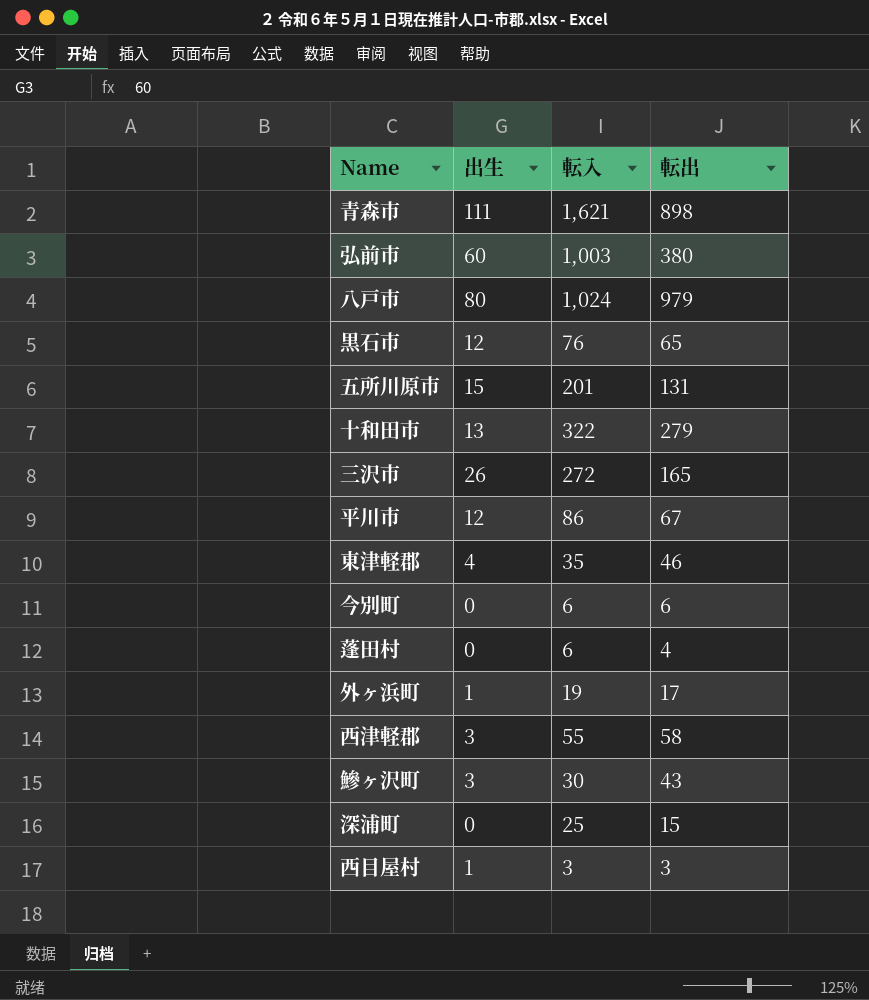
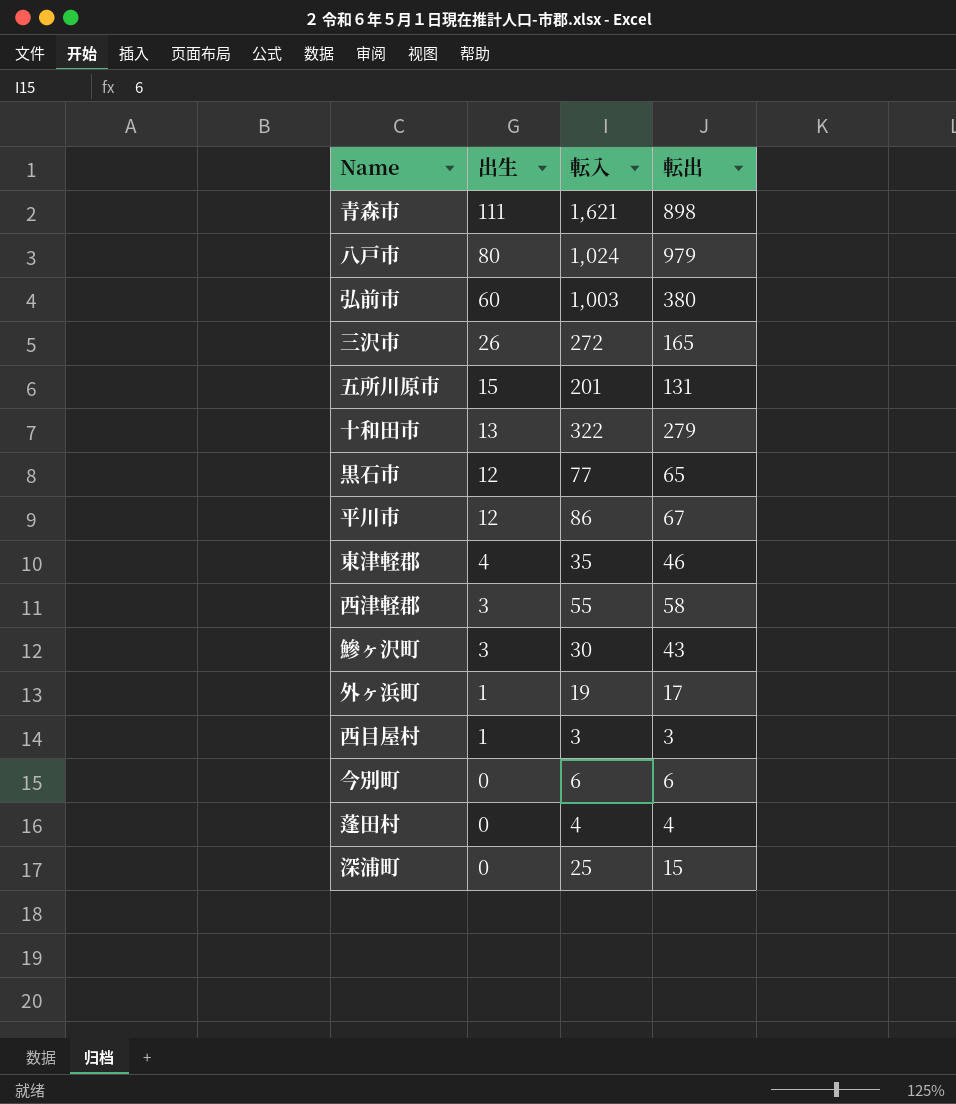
row order: none -> 出生 descending
黒石市 | 転入: 76 -> 77
蓬田村 | 転入: 6 -> 4

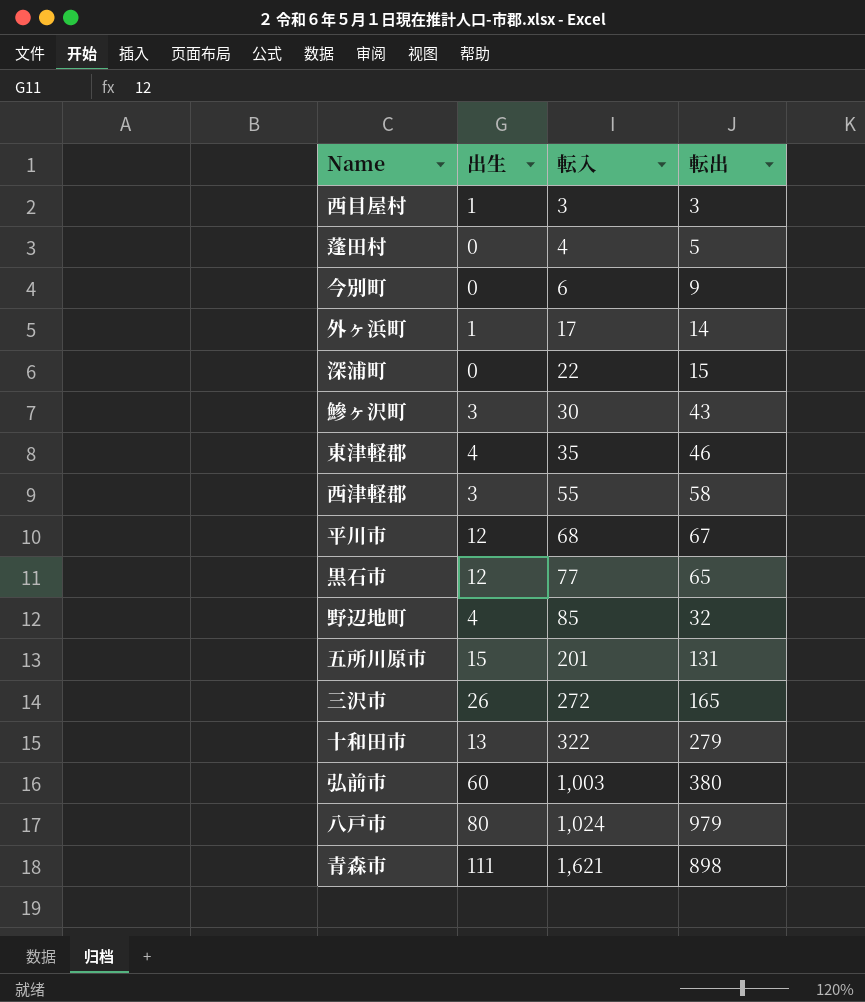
row order: 出生 descending -> 転入 ascending
蓬田村 | 転出: 4 -> 5
今別町 | 転出: 6 -> 9
外ヶ浜町 | 転入: 19 -> 17
外ヶ浜町 | 転出: 17 -> 14
深浦町 | 転入: 25 -> 22
平川市 | 転入: 86 -> 68
row 野辺地町: none -> 4 | 85 | 32

